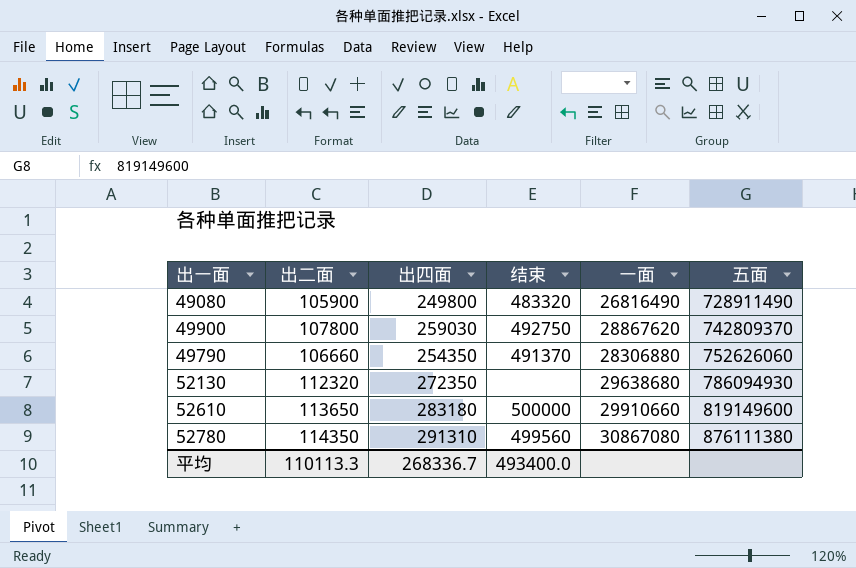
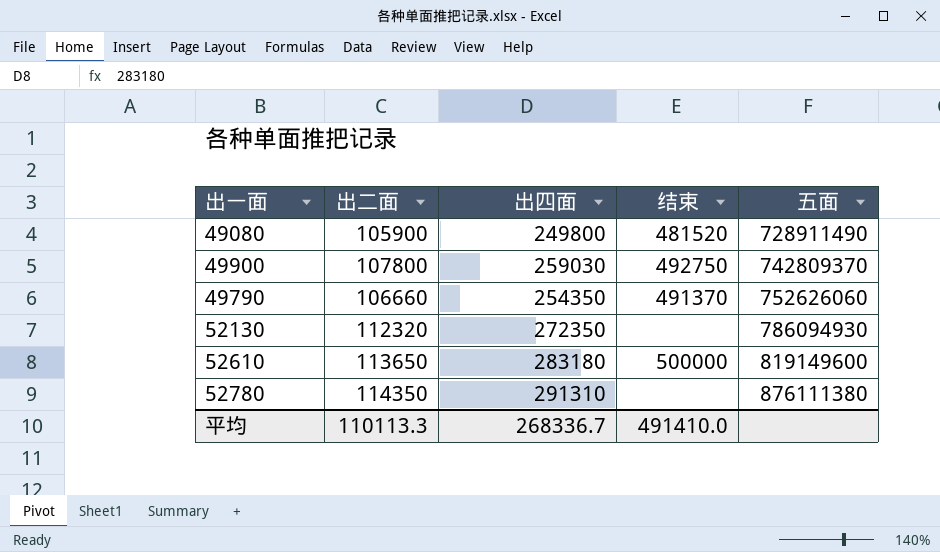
column 一面 | position: 5 -> none
49080 | 结束: 483320 -> 481520
52780 | 结束: 499560 -> none
平均 | 结束: 493400.0 -> 491410.0

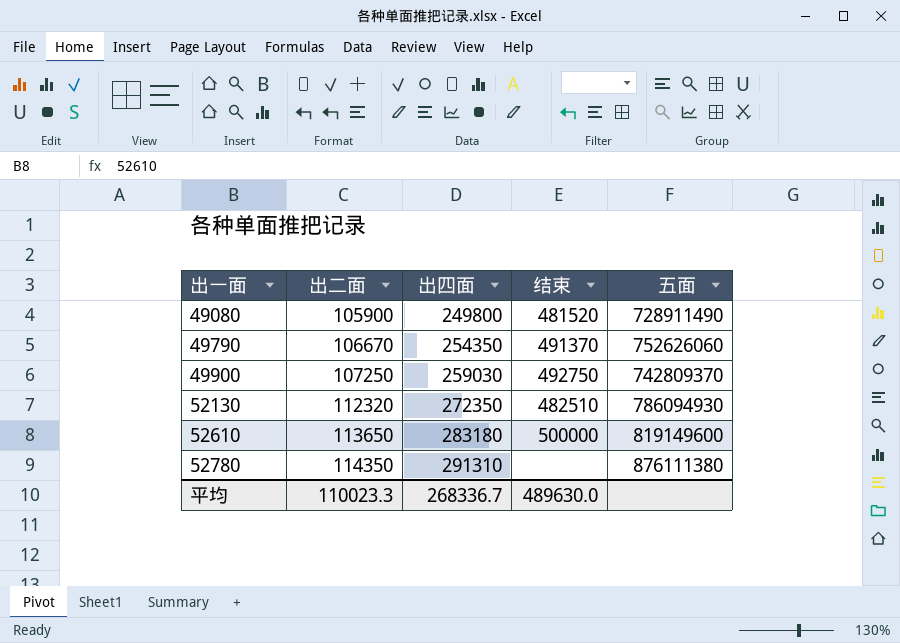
row order: 五面 ascending -> 出一面 ascending
49790 | 出二面: 106660 -> 106670
49900 | 出二面: 107800 -> 107250
52130 | 结束: none -> 482510
平均 | 出二面: 110113.3 -> 110023.3
平均 | 结束: 491410.0 -> 489630.0

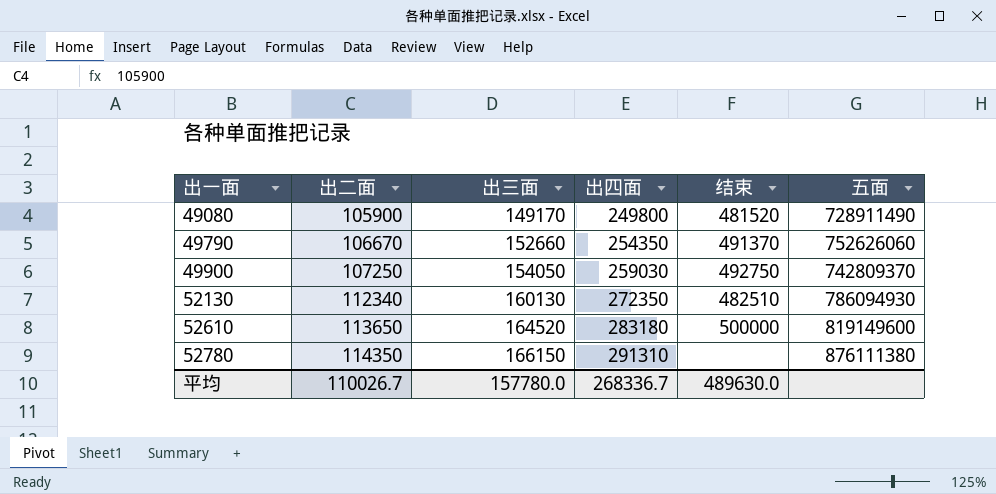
column 出三面 | position: none -> 3
52130 | 出二面: 112320 -> 112340
平均 | 出二面: 110023.3 -> 110026.7

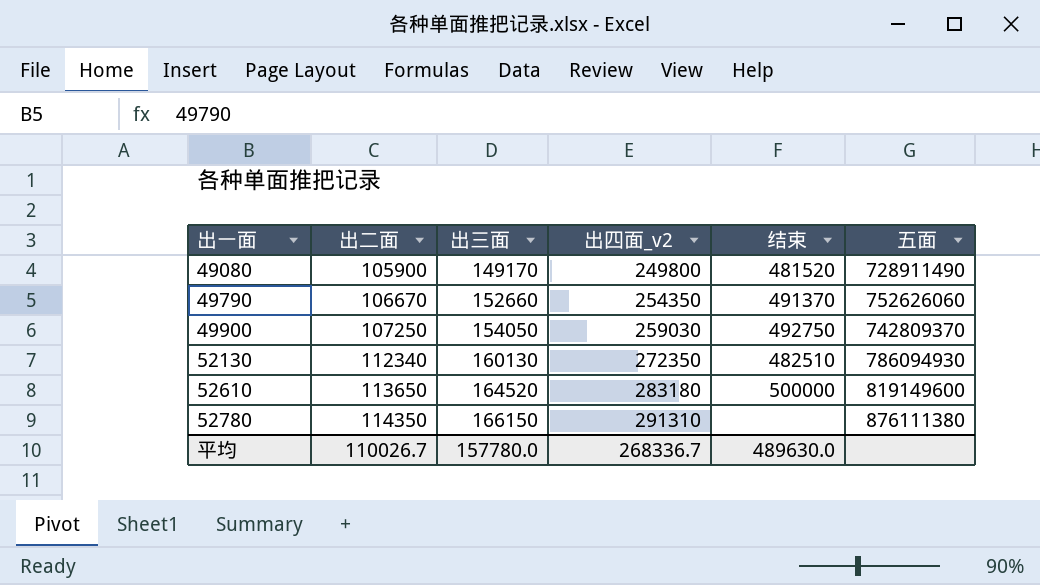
column name: 出四面 -> 出四面_v2

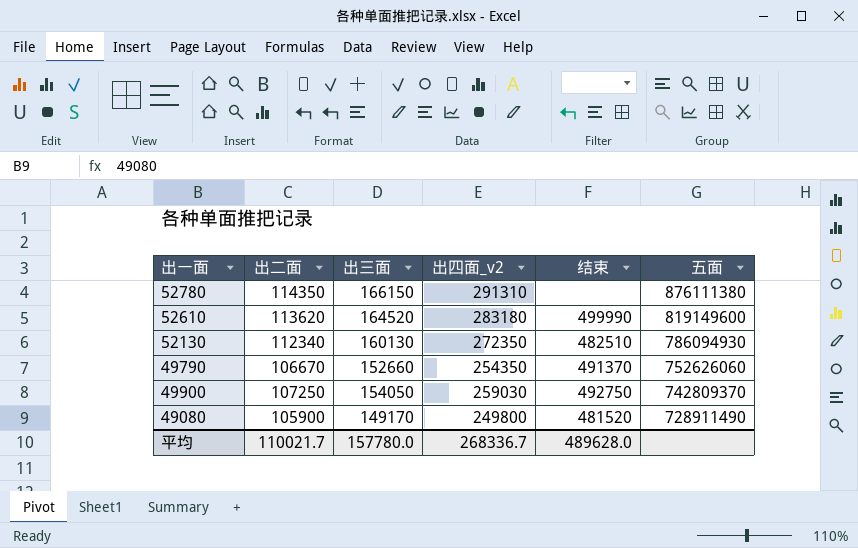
row order: 出一面 ascending -> 五面 descending
52610 | 出二面: 113650 -> 113620
52610 | 结束: 500000 -> 499990
平均 | 出二面: 110026.7 -> 110021.7
平均 | 结束: 489630.0 -> 489628.0

